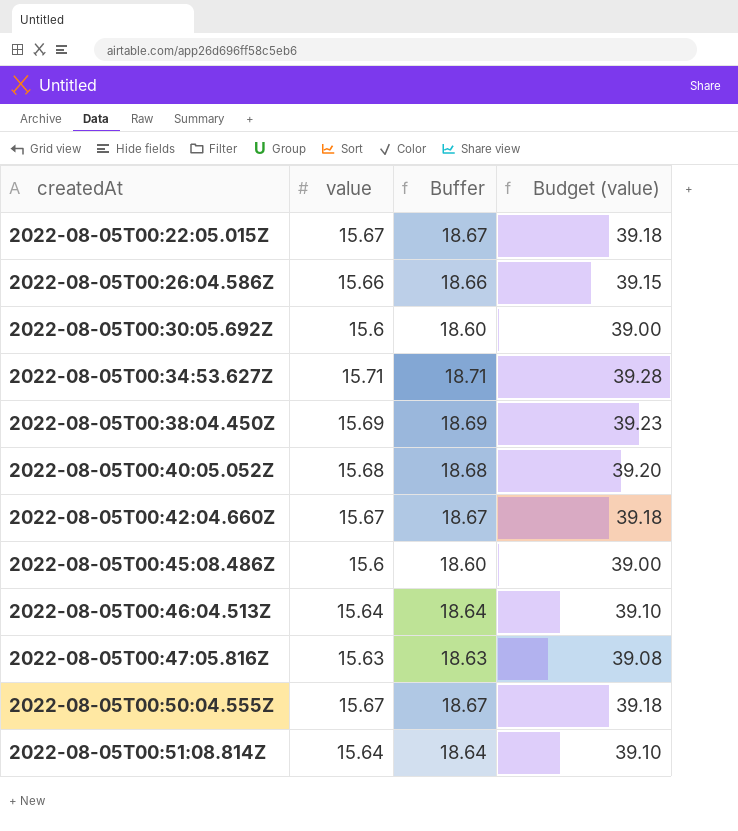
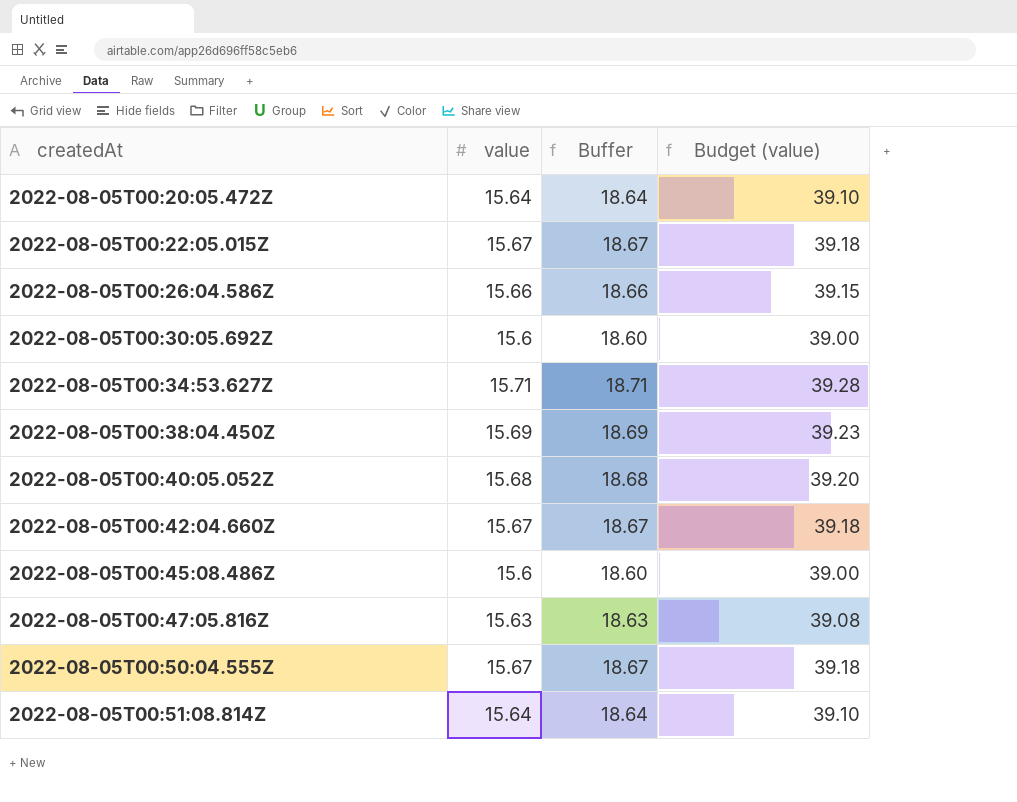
row 2022-08-05T00:46:04.513Z: 15.64 | 18.64 | 39.10 -> none
row 2022-08-05T00:20:05.472Z: none -> 15.64 | 18.64 | 39.10

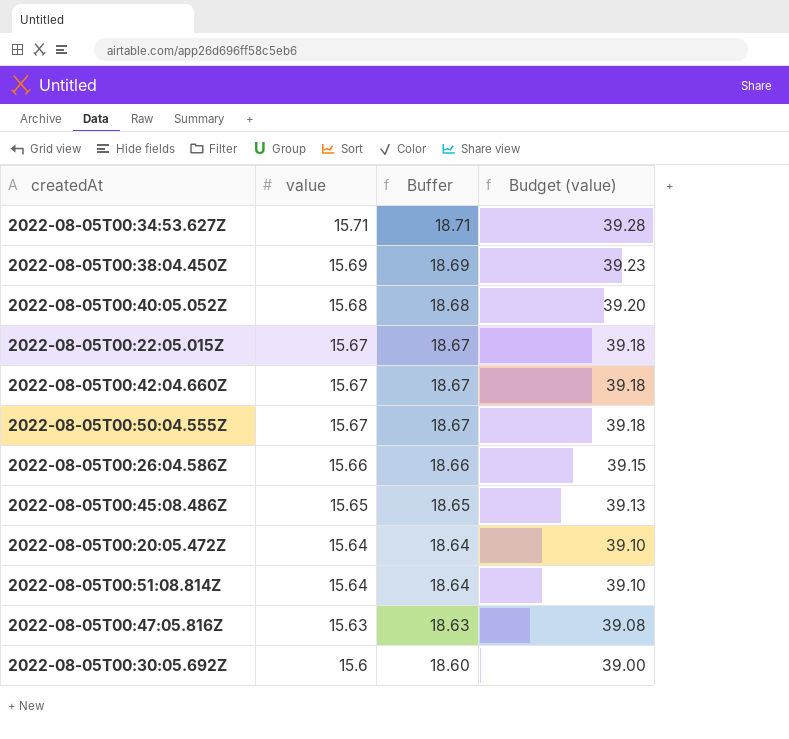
row order: createdAt ascending -> value descending
2022-08-05T00:45:08.486Z | value: 15.6 -> 15.65
2022-08-05T00:45:08.486Z | Buffer: 18.60 -> 18.65
2022-08-05T00:45:08.486Z | Budget (value): 39.00 -> 39.13

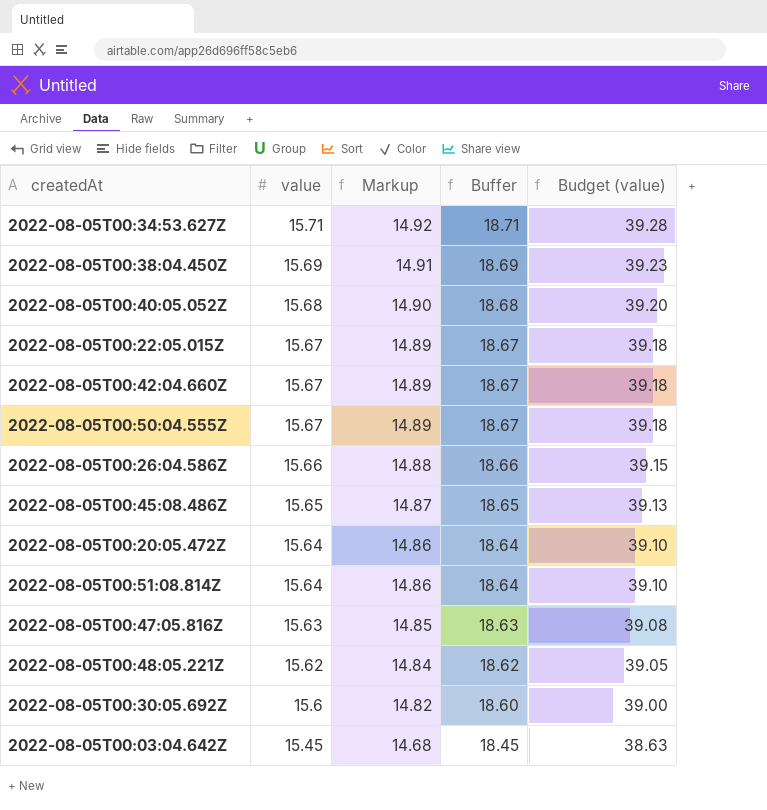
column Markup | formula: none -> [value] * 0.95
row 2022-08-05T00:48:05.221Z: none -> 15.62 | 14.84 | 18.62 | 39.05
row 2022-08-05T00:03:04.642Z: none -> 15.45 | 14.68 | 18.45 | 38.63

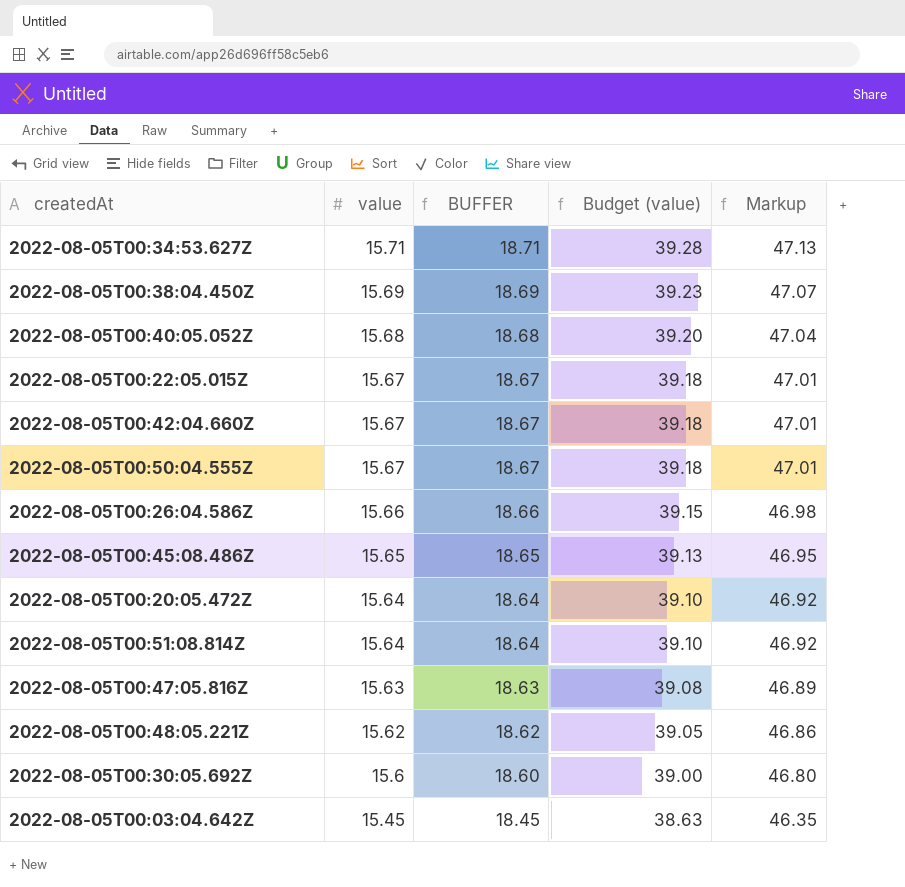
column name: Buffer -> BUFFER
column Markup | formula: [value] * 0.95 -> [value] * 3
column Markup | position: 3 -> 5

